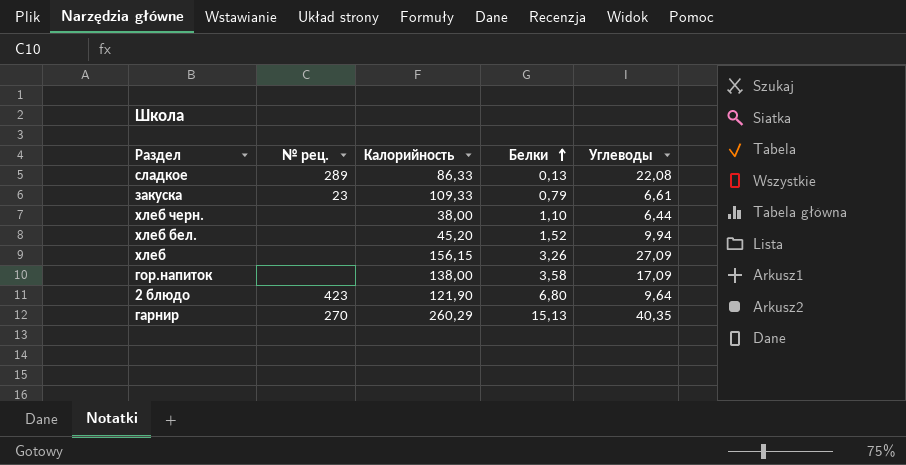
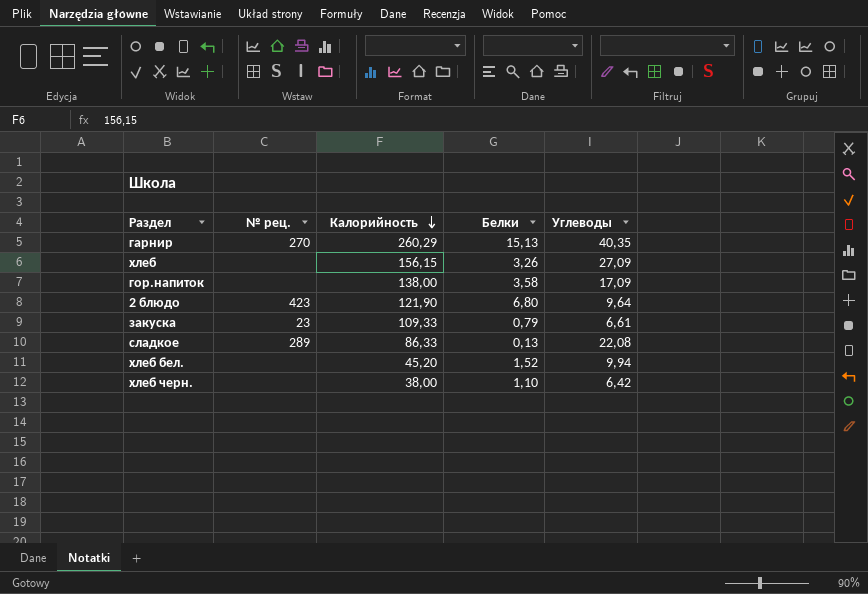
row order: Белки ascending -> Калорийность descending
хлеб черн. | Углеводы: 6,44 -> 6,42

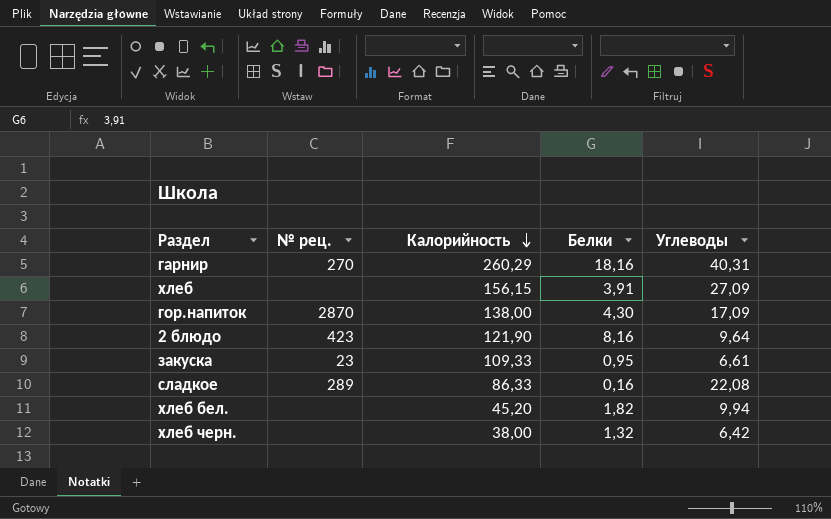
гарнир | Белки: 15,13 -> 18,16
гарнир | Углеводы: 40,35 -> 40,31
хлеб | Белки: 3,26 -> 3,91
гор.напиток | № рец.: none -> 2870
гор.напиток | Белки: 3,58 -> 4,30
2 блюдо | Белки: 6,80 -> 8,16
закуска | Белки: 0,79 -> 0,95
сладкое | Белки: 0,13 -> 0,16
хлеб бел. | Белки: 1,52 -> 1,82
хлеб черн. | Белки: 1,10 -> 1,32

